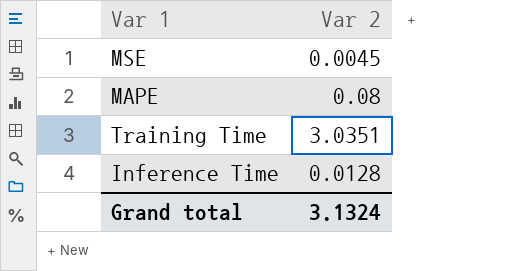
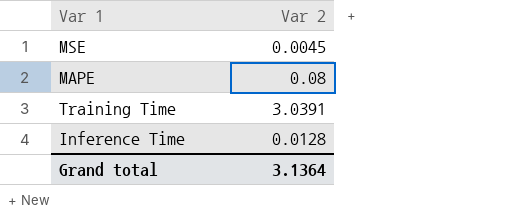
Training Time | Var 2: 3.0351 -> 3.0391
Grand total | Var 2: 3.1324 -> 3.1364

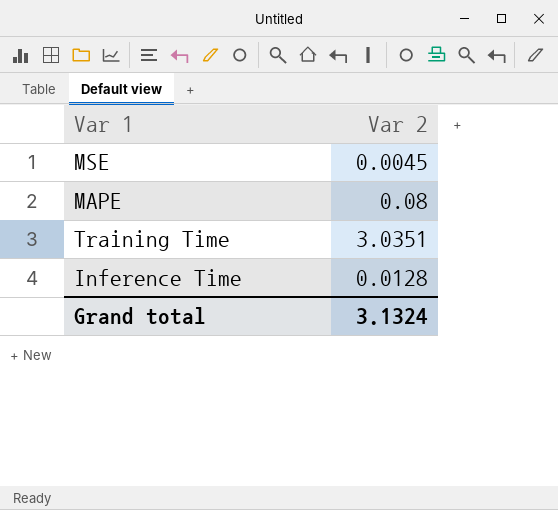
Training Time | Var 2: 3.0391 -> 3.0351
Grand total | Var 2: 3.1364 -> 3.1324

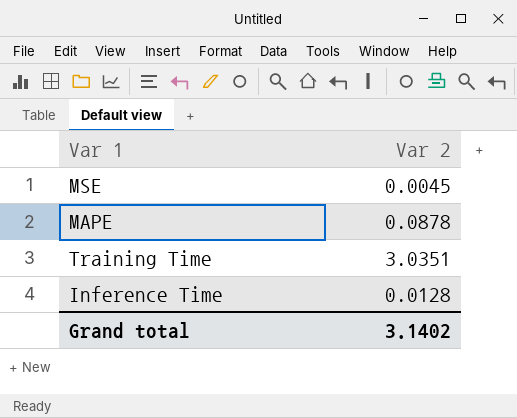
MAPE | Var 2: 0.08 -> 0.0878
Grand total | Var 2: 3.1324 -> 3.1402

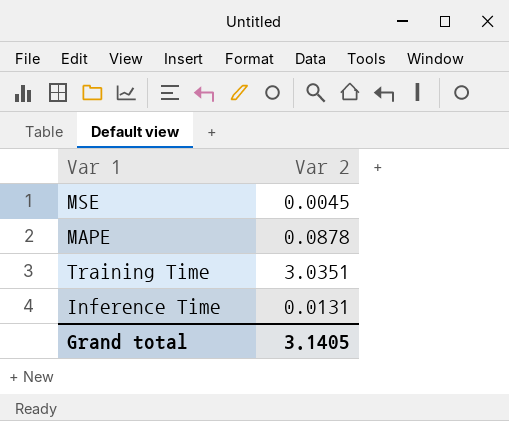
Inference Time | Var 2: 0.0128 -> 0.0131
Grand total | Var 2: 3.1402 -> 3.1405

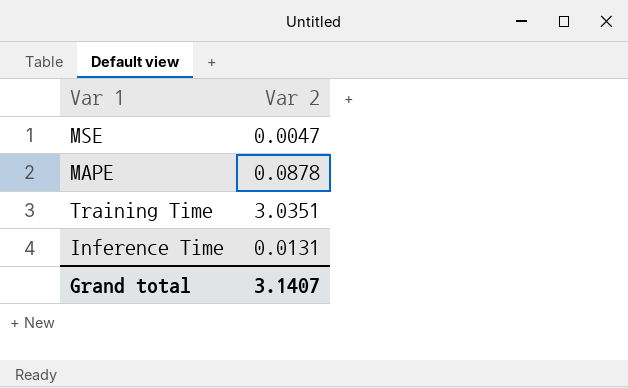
MSE | Var 2: 0.0045 -> 0.0047
Grand total | Var 2: 3.1405 -> 3.1407

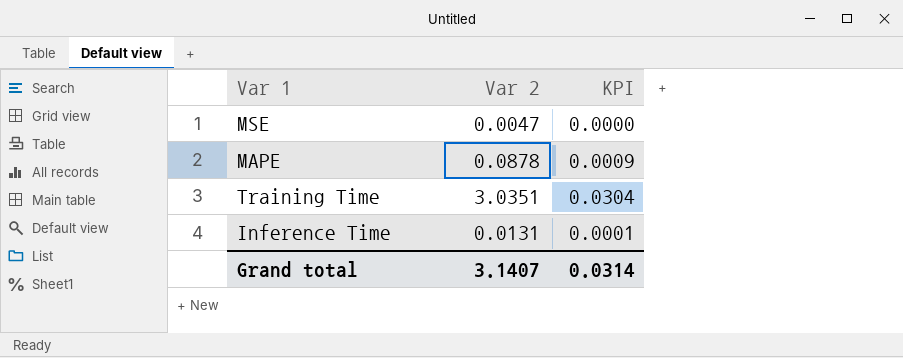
column KPI | formula: none -> [Var 2] * 0.01

